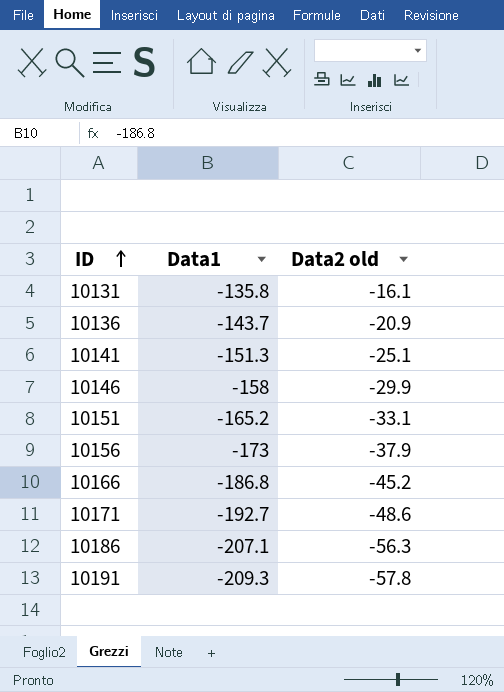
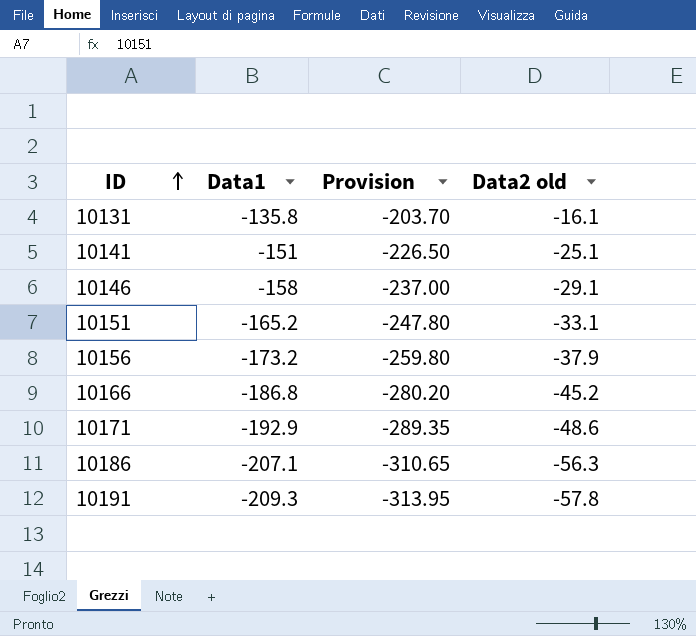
column Provision | formula: none -> [Data1] * 1.5
row 10136: -143.7 | -20.9 -> none
10141 | Data1: -151.3 -> -151
10146 | Data2 old: -29.9 -> -29.1
10156 | Data1: -173 -> -173.2
10171 | Data1: -192.7 -> -192.9

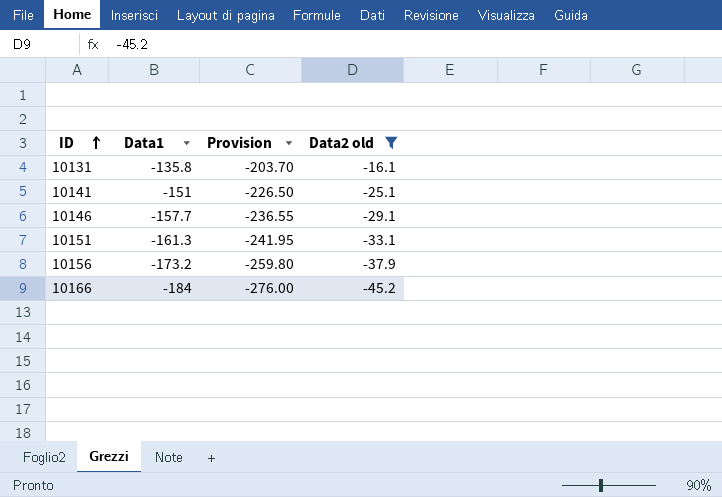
filter: none -> Data2 old >= -45.2
10146 | Data1: -158 -> -157.7
10146 | Provision: -237.00 -> -236.55
10151 | Data1: -165.2 -> -161.3
10151 | Provision: -247.80 -> -241.95
10166 | Data1: -186.8 -> -184
10166 | Provision: -280.20 -> -276.00

